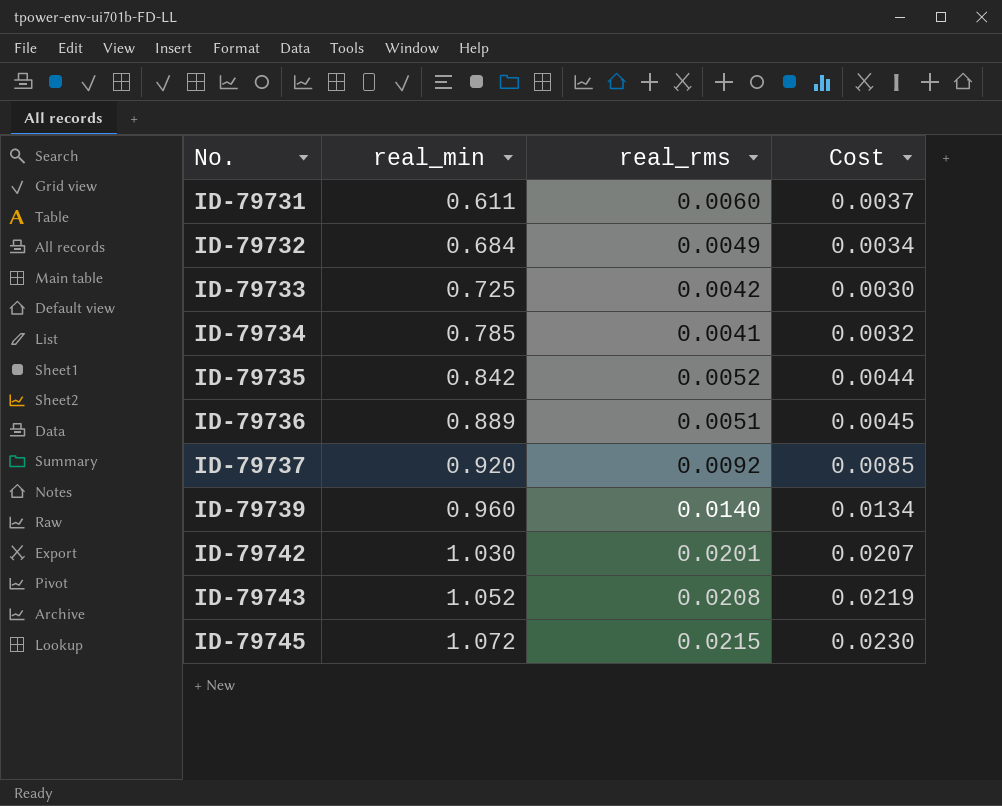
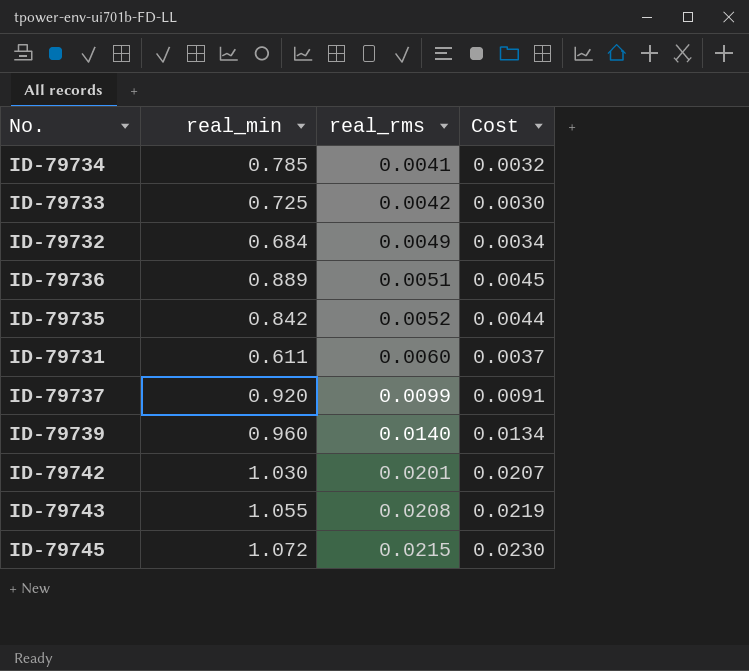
row order: No. ascending -> real_rms ascending
ID-79737 | real_rms: 0.0092 -> 0.0099
ID-79737 | Cost: 0.0085 -> 0.0091
ID-79743 | real_min: 1.052 -> 1.055

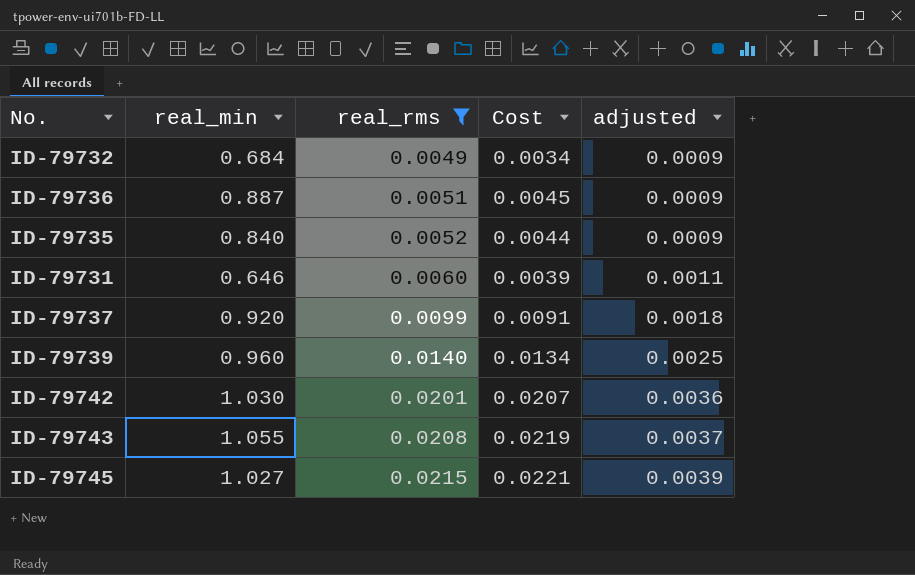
filter: none -> real_rms >= 0.0049
column adjusted | formula: none -> [real_rms] * 0.18
ID-79736 | real_min: 0.889 -> 0.887
ID-79735 | real_min: 0.842 -> 0.840
ID-79731 | real_min: 0.611 -> 0.646
ID-79731 | Cost: 0.0037 -> 0.0039
ID-79745 | real_min: 1.072 -> 1.027
ID-79745 | Cost: 0.0230 -> 0.0221

